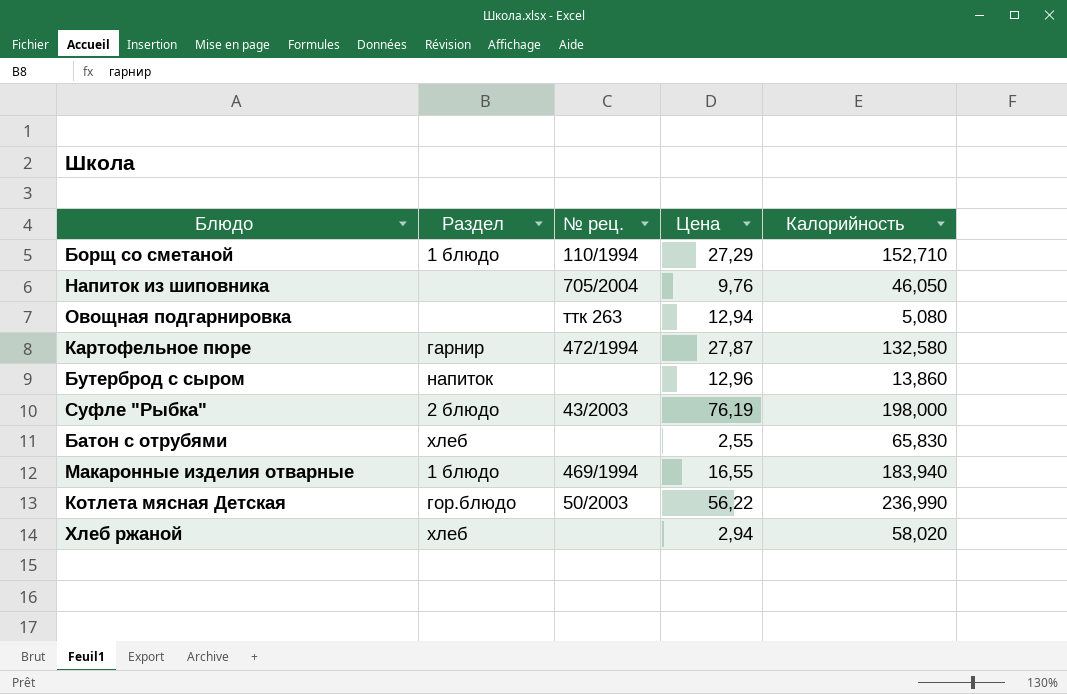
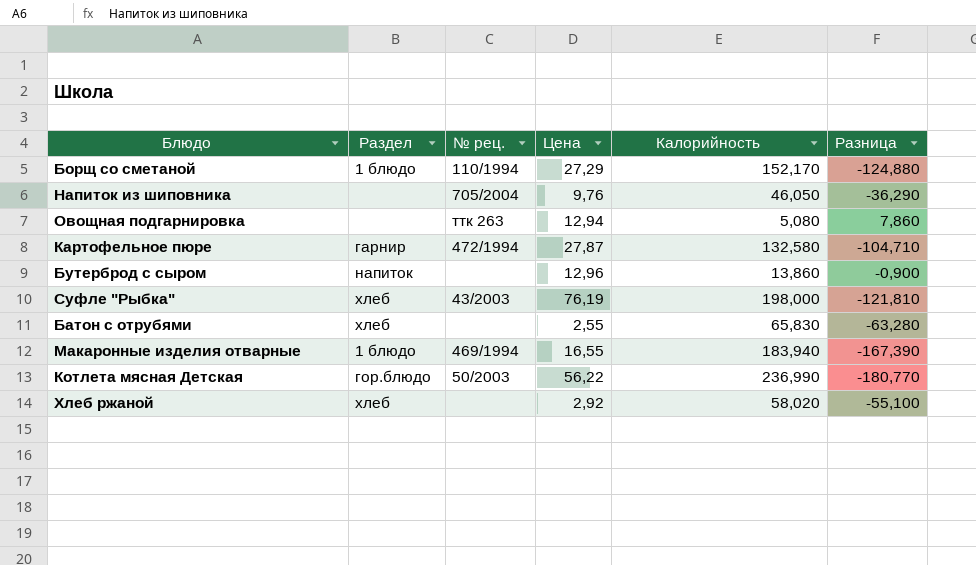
column Разница | formula: none -> [Цена] - [Калорийность]
Борщ со сметаной | Калорийность: 152,710 -> 152,170
Суфле "Рыбка" | Раздел: 2 блюдо -> хлеб
Хлеб ржаной | Цена: 2,94 -> 2,92

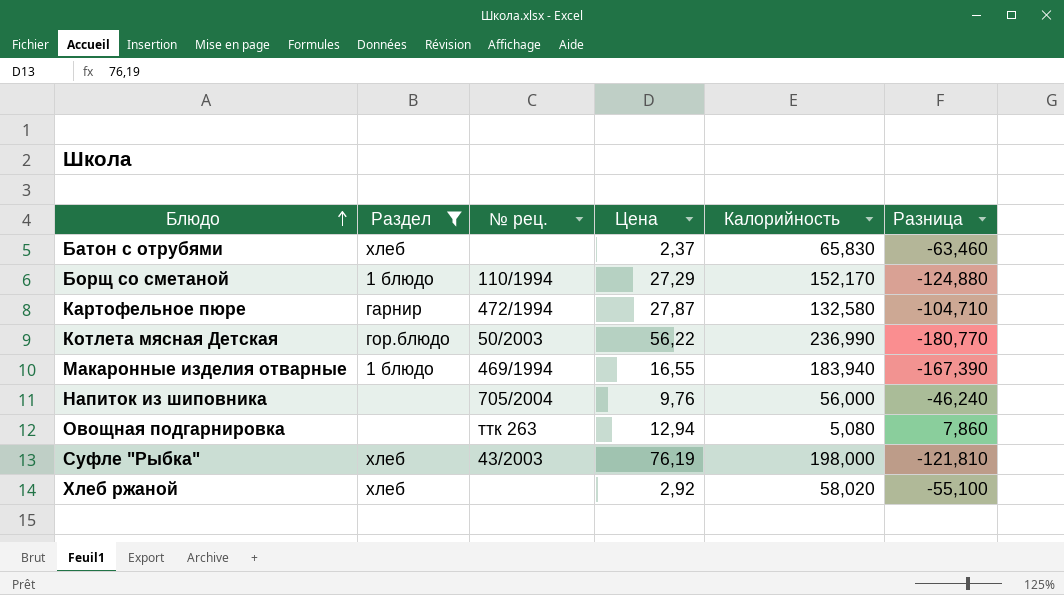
filter: none -> Раздел != напиток
row order: none -> Блюдо ascending
Батон с отрубями | Цена: 2,55 -> 2,37
Батон с отрубями | Разница: -63,280 -> -63,460
Напиток из шиповника | Калорийность: 46,050 -> 56,000
Напиток из шиповника | Разница: -36,290 -> -46,240

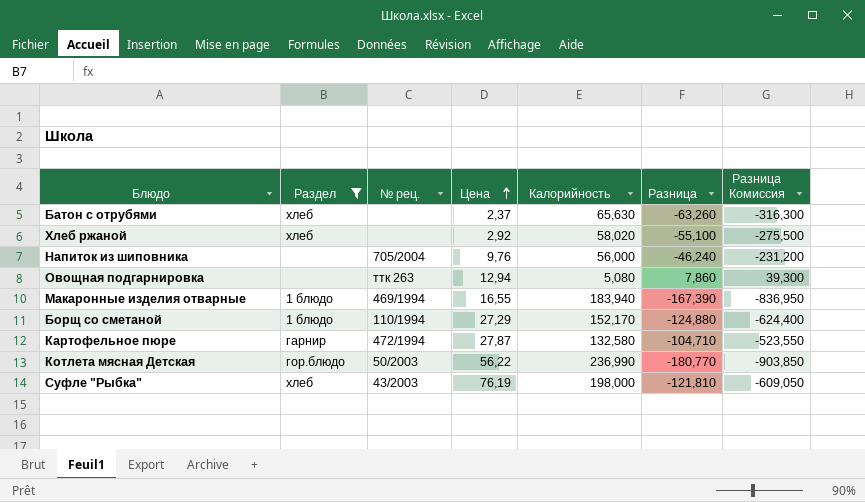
row order: Блюдо ascending -> Цена ascending
column Разница Комиссия | formula: none -> [Разница] * 5
Батон с отрубями | Калорийность: 65,830 -> 65,630
Батон с отрубями | Разница: -63,460 -> -63,260

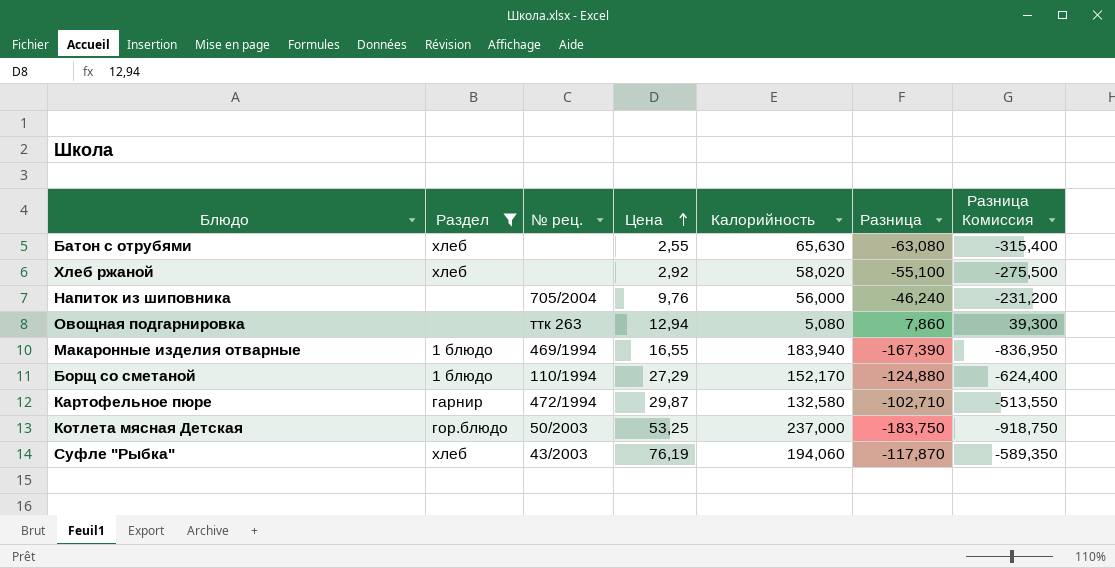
Батон с отрубями | Цена: 2,37 -> 2,55
Батон с отрубями | Разница: -63,260 -> -63,080
Батон с отрубями | Разница Комиссия: -316,300 -> -315,400
Картофельное пюре | Цена: 27,87 -> 29,87
Картофельное пюре | Разница: -104,710 -> -102,710
Картофельное пюре | Разница Комиссия: -523,550 -> -513,550
Котлета мясная Детская | Цена: 56,22 -> 53,25
Котлета мясная Детская | Калорийность: 236,990 -> 237,000
Котлета мясная Детская | Разница: -180,770 -> -183,750
Котлета мясная Детская | Разница Комиссия: -903,850 -> -918,750
Суфле "Рыбка" | Калорийность: 198,000 -> 194,060
Суфле "Рыбка" | Разница: -121,810 -> -117,870
Суфле "Рыбка" | Разница Комиссия: -609,050 -> -589,350

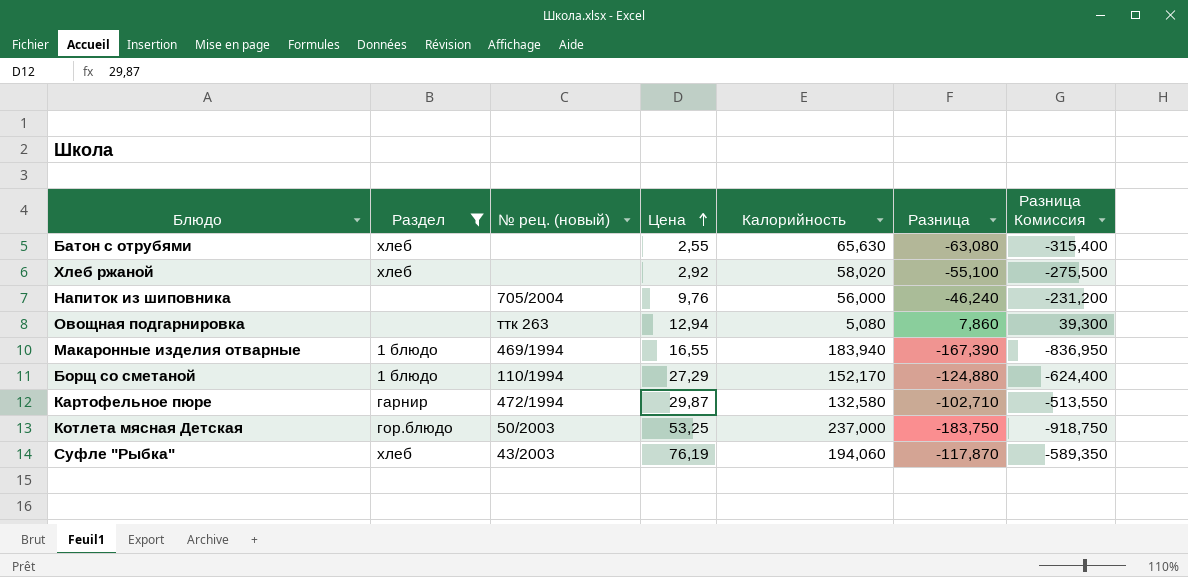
column name: № рец. -> № рец. (новый)

